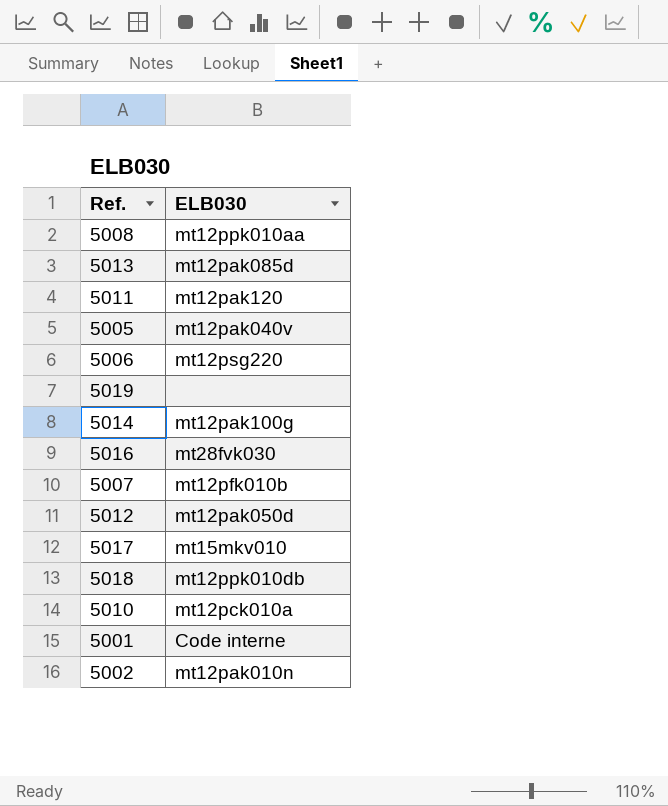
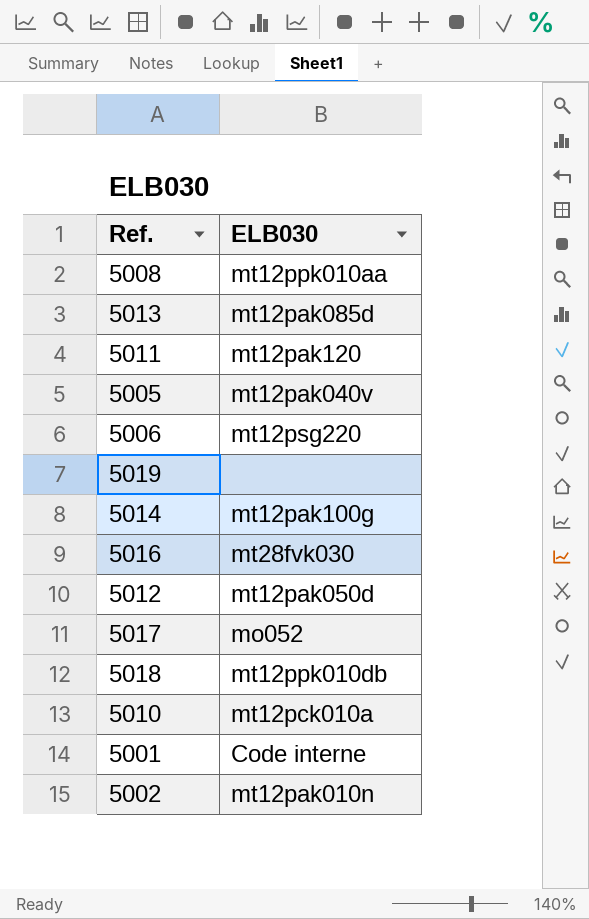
row 5007: mt12pfk010b -> none
5017 | ELB030: mt15mkv010 -> mo052

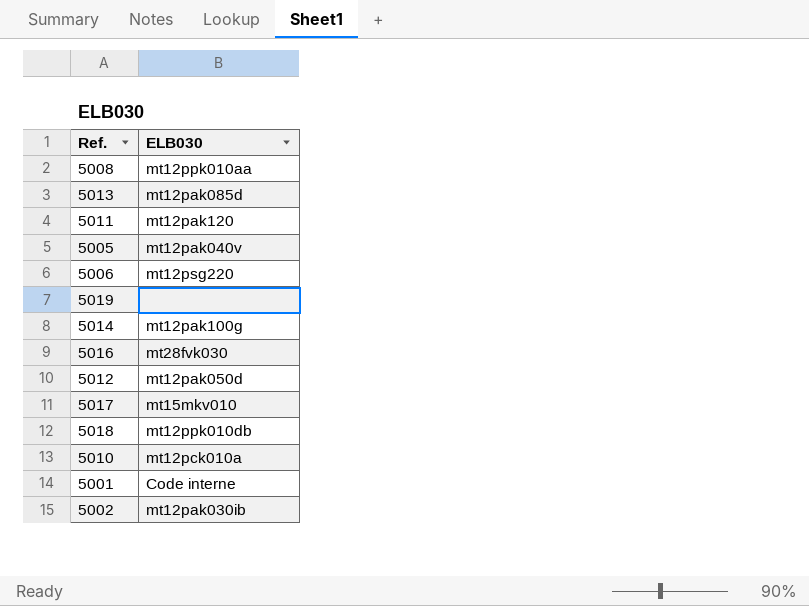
5017 | ELB030: mo052 -> mt15mkv010
5002 | ELB030: mt12pak010n -> mt12pak030ib

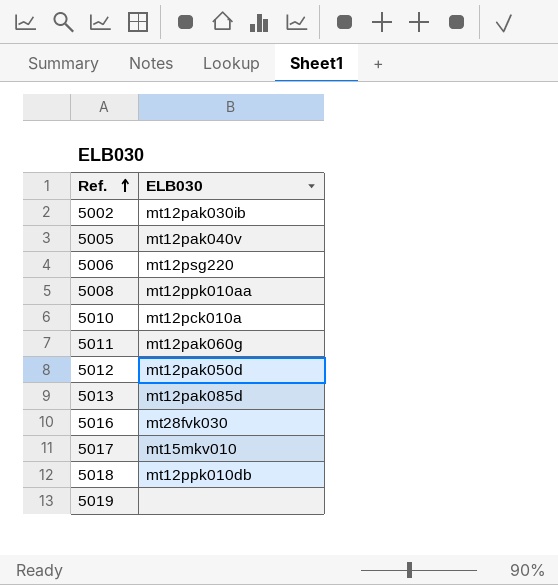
row order: none -> Ref. ascending
row 5014: mt12pak100g -> none
row 5001: Code interne -> none
5011 | ELB030: mt12pak120 -> mt12pak060g

